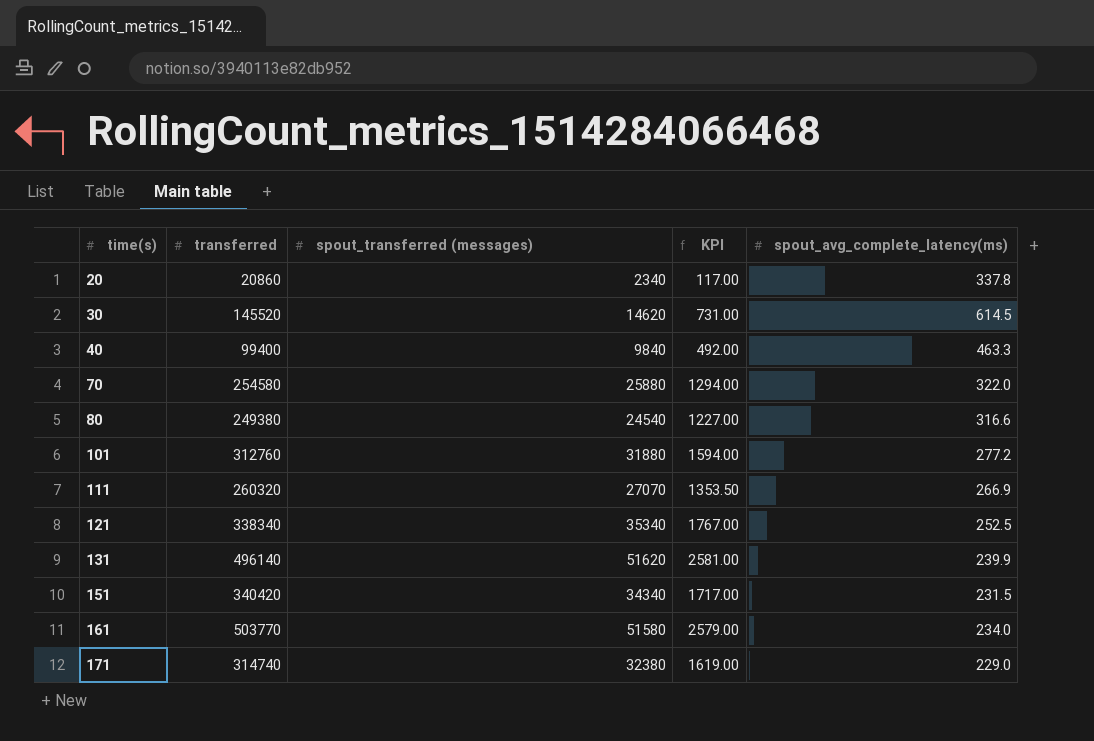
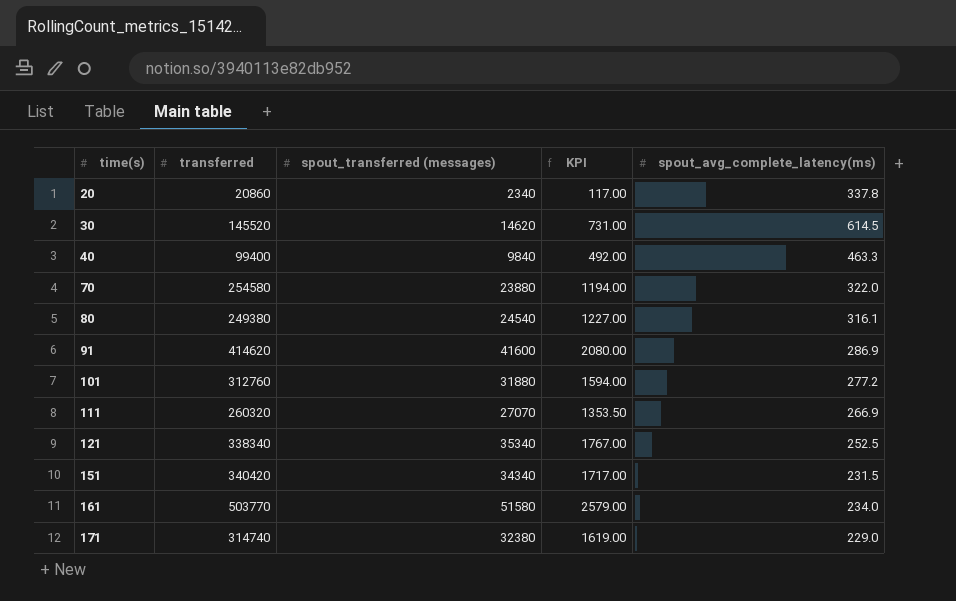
row 131: 496140 | 51620 | 2581.00 | 239.9 -> none
70 | spout_transferred (messages): 25880 -> 23880
70 | KPI: 1294.00 -> 1194.00
80 | spout_avg_complete_latency(ms): 316.6 -> 316.1
row 91: none -> 414620 | 41600 | 2080.00 | 286.9

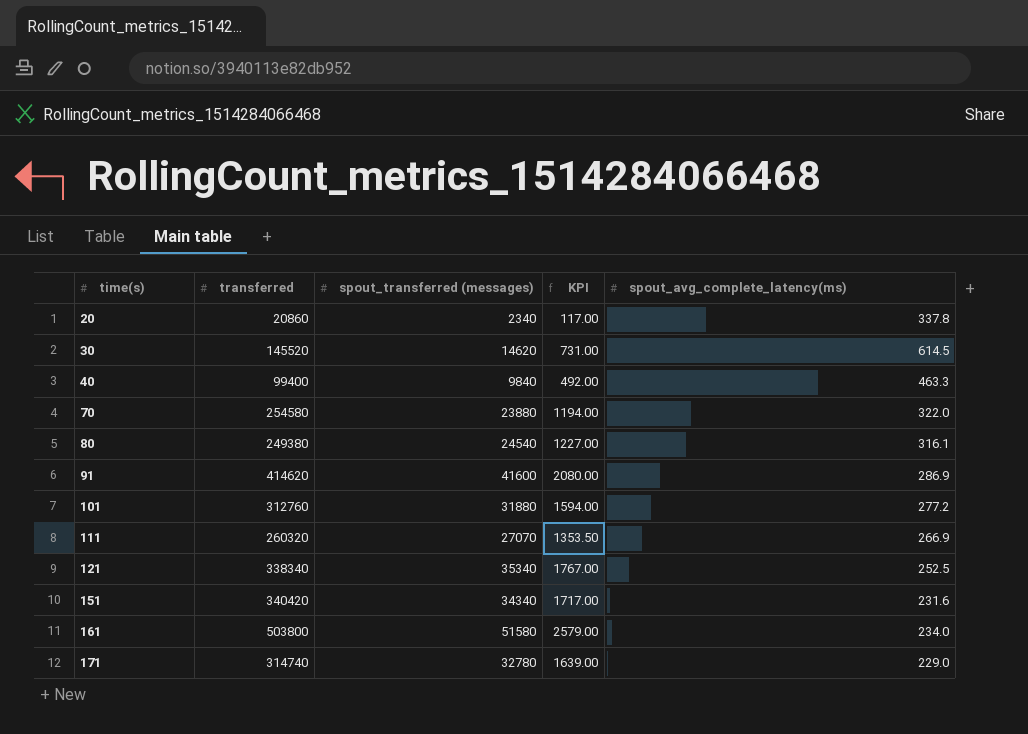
151 | spout_avg_complete_latency(ms): 231.5 -> 231.6
161 | transferred: 503770 -> 503800
171 | spout_transferred (messages): 32380 -> 32780
171 | KPI: 1619.00 -> 1639.00

